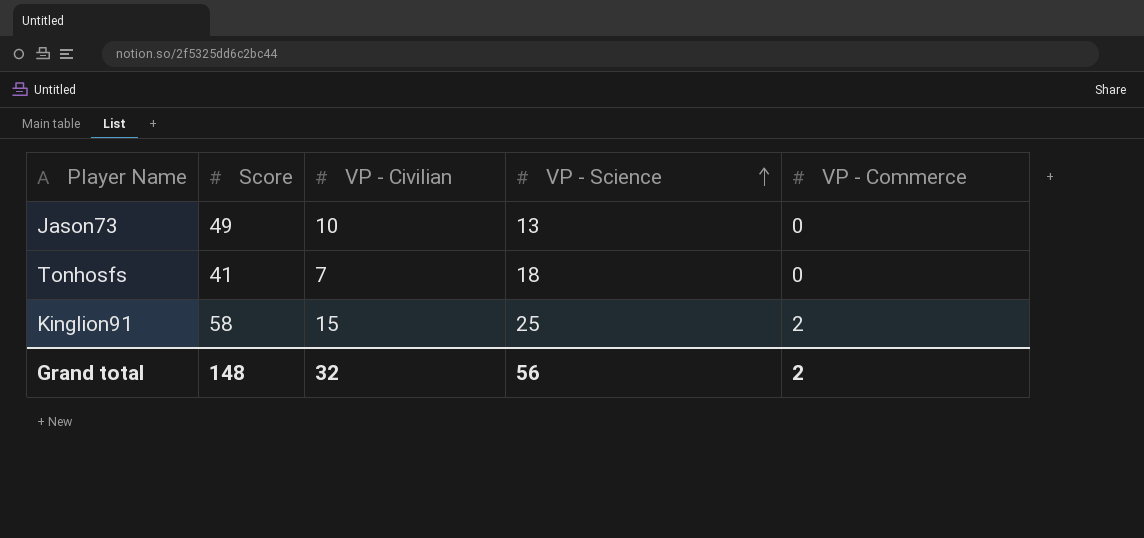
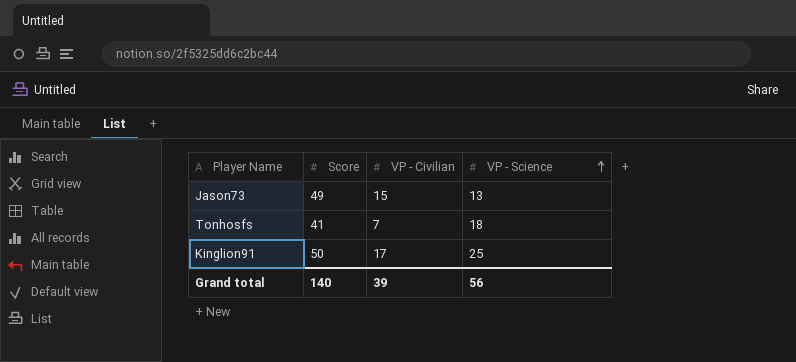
column VP - Commerce | position: 5 -> none
Jason73 | VP - Civilian: 10 -> 15
Kinglion91 | Score: 58 -> 50
Kinglion91 | VP - Civilian: 15 -> 17
Grand total | Score: 148 -> 140
Grand total | VP - Civilian: 32 -> 39

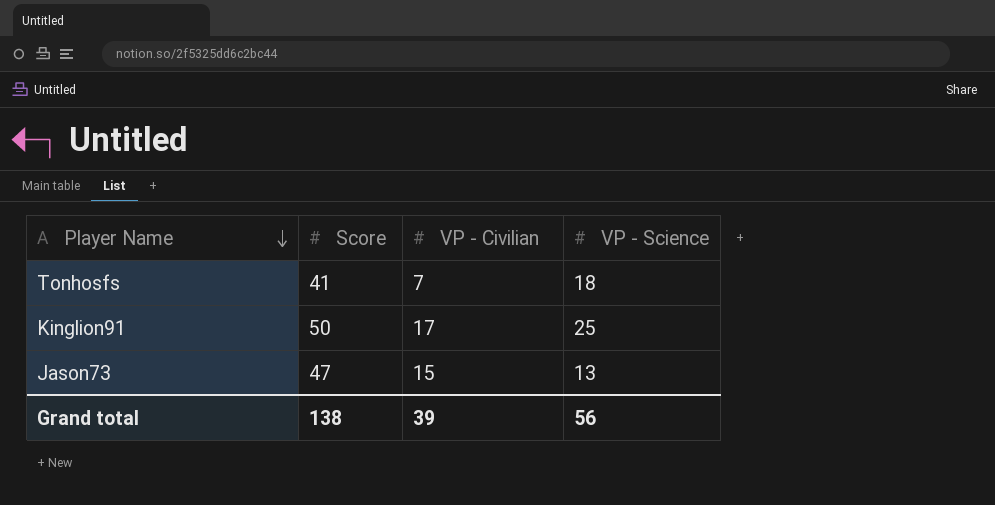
row order: VP - Science ascending -> Player Name descending
Jason73 | Score: 49 -> 47
Grand total | Score: 140 -> 138

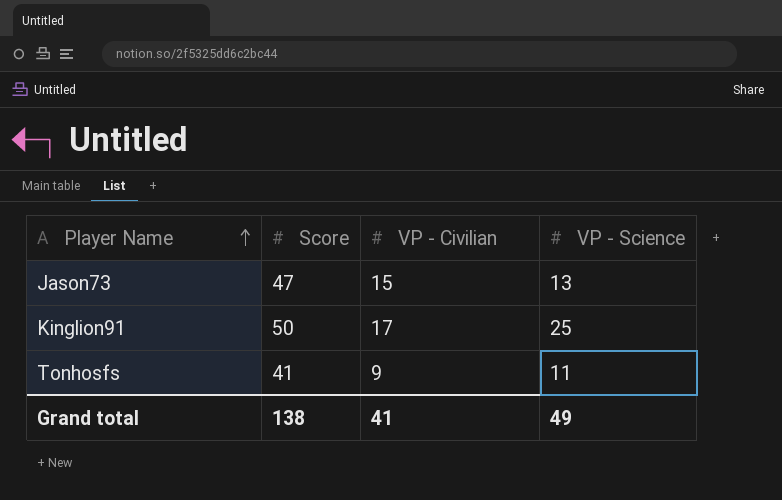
row order: Player Name descending -> Player Name ascending
Tonhosfs | VP - Civilian: 7 -> 9
Tonhosfs | VP - Science: 18 -> 11
Grand total | VP - Civilian: 39 -> 41
Grand total | VP - Science: 56 -> 49

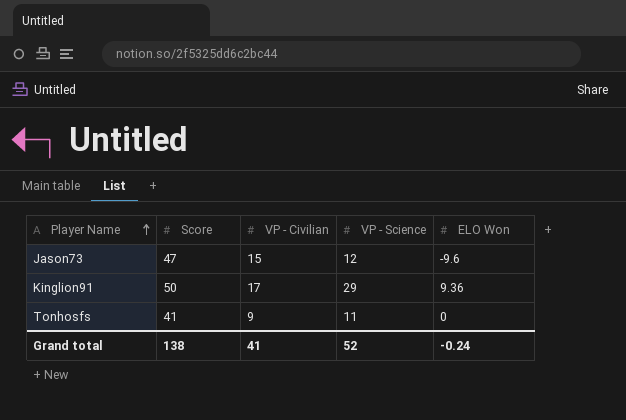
column ELO Won | position: none -> 5
Jason73 | VP - Science: 13 -> 12
Kinglion91 | VP - Science: 25 -> 29
Grand total | VP - Science: 49 -> 52

